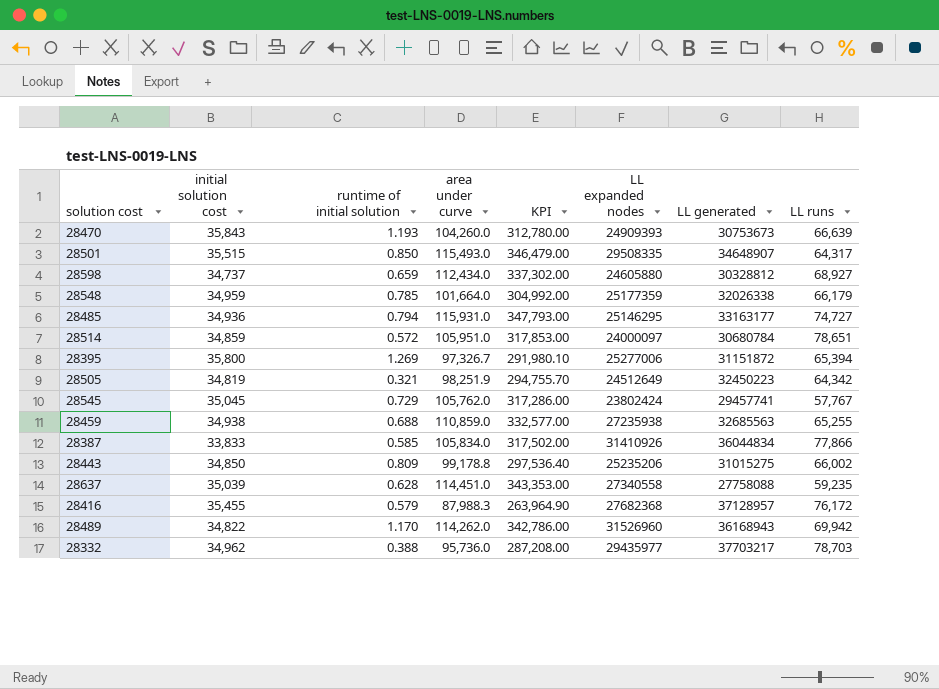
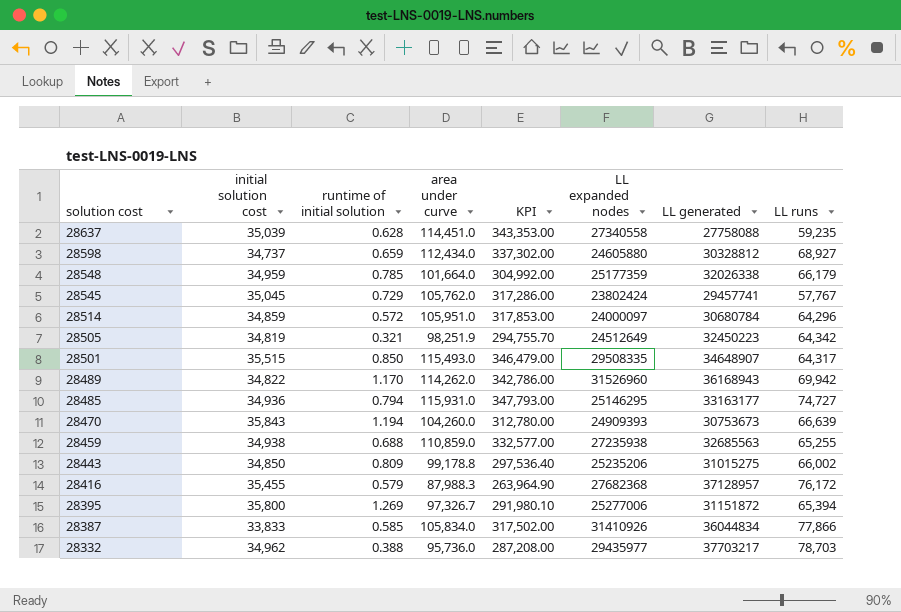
row order: none -> solution cost descending
28514 | LL runs: 78,651 -> 64,296
28470 | runtime of initial solution: 1.193 -> 1.194

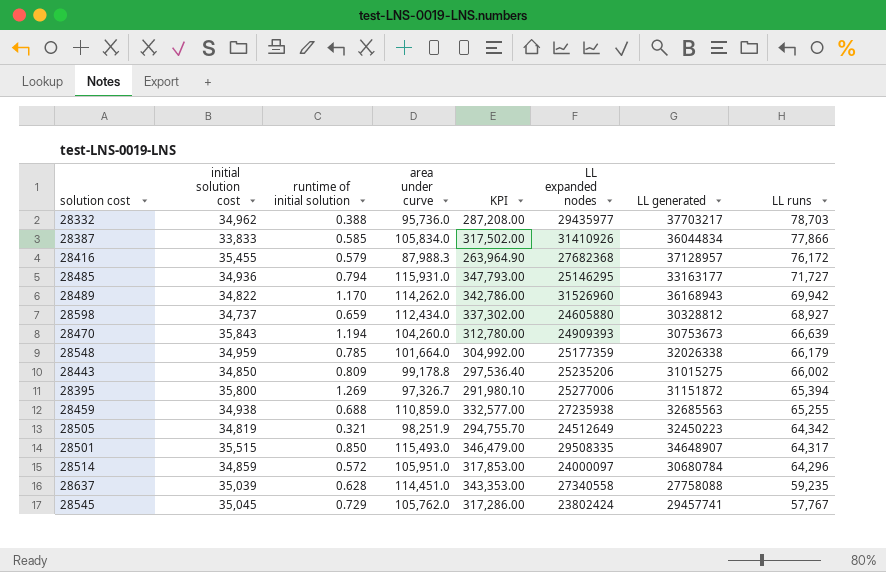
row order: solution cost descending -> LL runs descending
28485 | LL runs: 74,727 -> 71,727

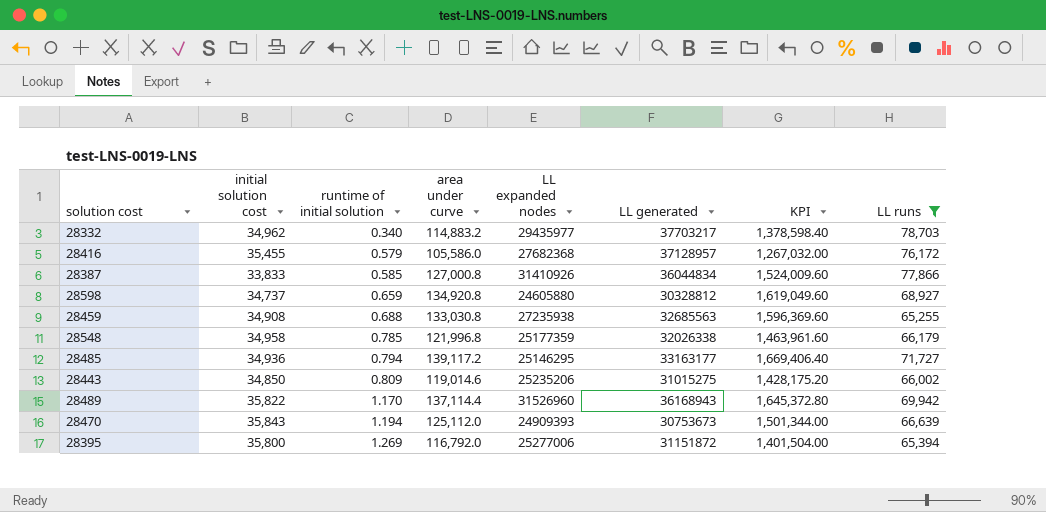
filter: none -> LL runs >= 65,255
row order: LL runs descending -> runtime of initial solution ascending
column KPI | formula: [area under curve] * 3 -> [area under curve] * 12
column KPI | position: 5 -> 7
28332 | runtime of initial solution: 0.388 -> 0.340
28332 | area under curve: 95,736.0 -> 114,883.2
28416 | area under curve: 87,988.3 -> 105,586.0
28387 | area under curve: 105,834.0 -> 127,000.8
28598 | area under curve: 112,434.0 -> 134,920.8
28459 | initial solution cost: 34,938 -> 34,908
28459 | area under curve: 110,859.0 -> 133,030.8
28548 | initial solution cost: 34,959 -> 34,958
28548 | area under curve: 101,664.0 -> 121,996.8
28485 | area under curve: 115,931.0 -> 139,117.2
28443 | area under curve: 99,178.8 -> 119,014.6
28489 | initial solution cost: 34,822 -> 35,822
28489 | area under curve: 114,262.0 -> 137,114.4
28470 | area under curve: 104,260.0 -> 125,112.0
28395 | area under curve: 97,326.7 -> 116,792.0

